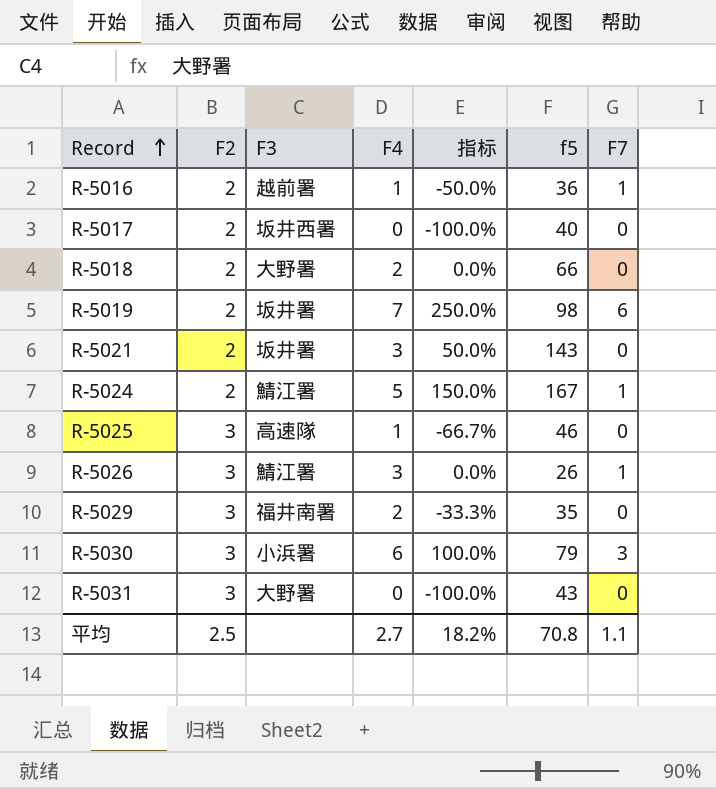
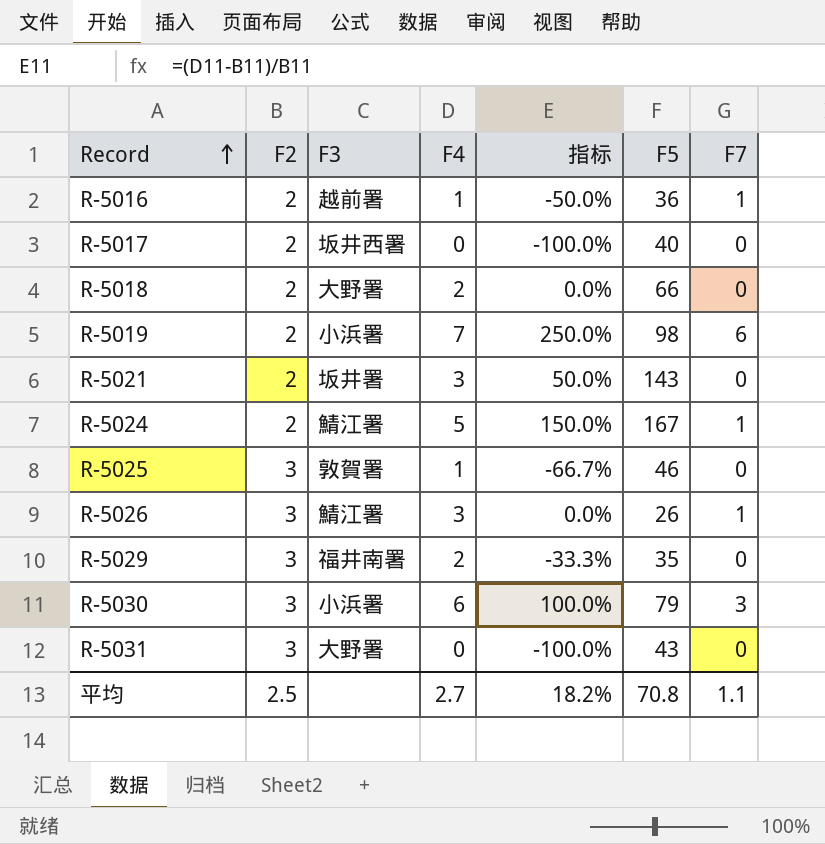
column name: f5 -> F5
R-5019 | F3: 坂井署 -> 小浜署
R-5025 | F3: 高速隊 -> 敦賀署

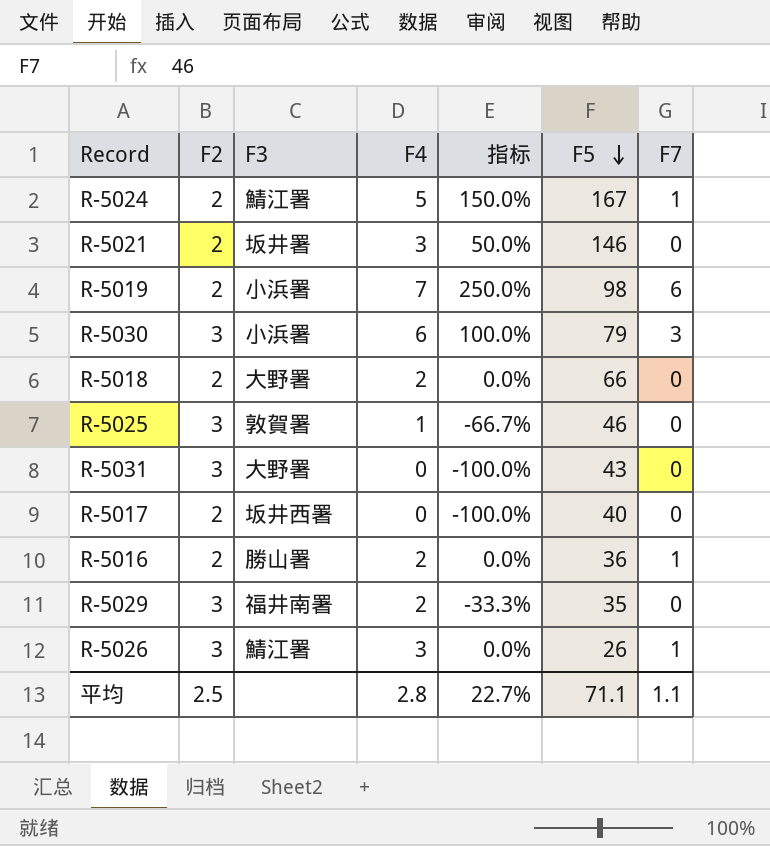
row order: Record ascending -> F5 descending
R-5021 | F5: 143 -> 146
R-5016 | F3: 越前署 -> 勝山署
R-5016 | F4: 1 -> 2
R-5016 | 指标: -50.0% -> 0.0%
平均 | F4: 2.7 -> 2.8
平均 | 指标: 18.2% -> 22.7%
平均 | F5: 70.8 -> 71.1

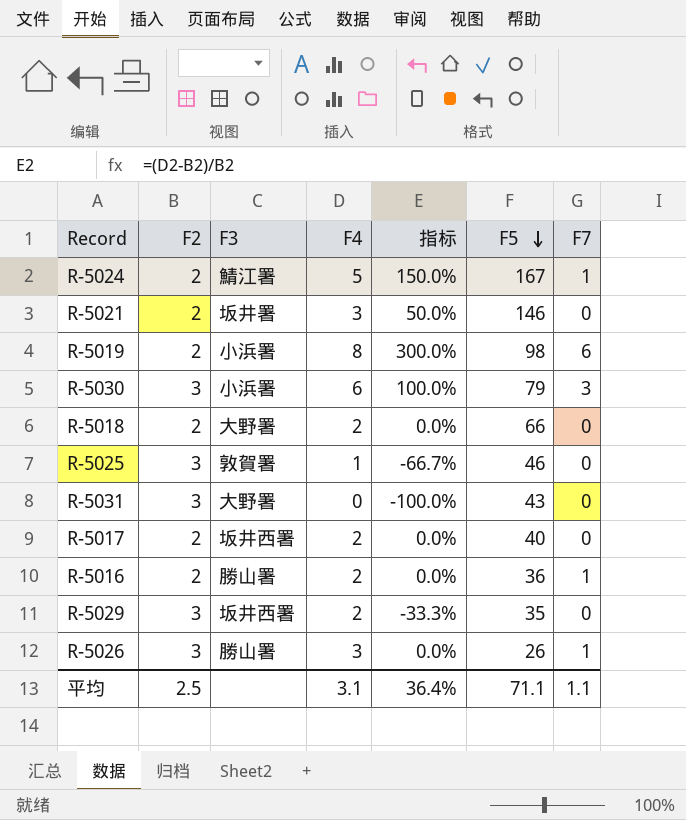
R-5019 | F4: 7 -> 8
R-5019 | 指标: 250.0% -> 300.0%
R-5017 | F4: 0 -> 2
R-5017 | 指标: -100.0% -> 0.0%
R-5029 | F3: 福井南署 -> 坂井西署
R-5026 | F3: 鯖江署 -> 勝山署
平均 | F4: 2.8 -> 3.1
平均 | 指标: 22.7% -> 36.4%

